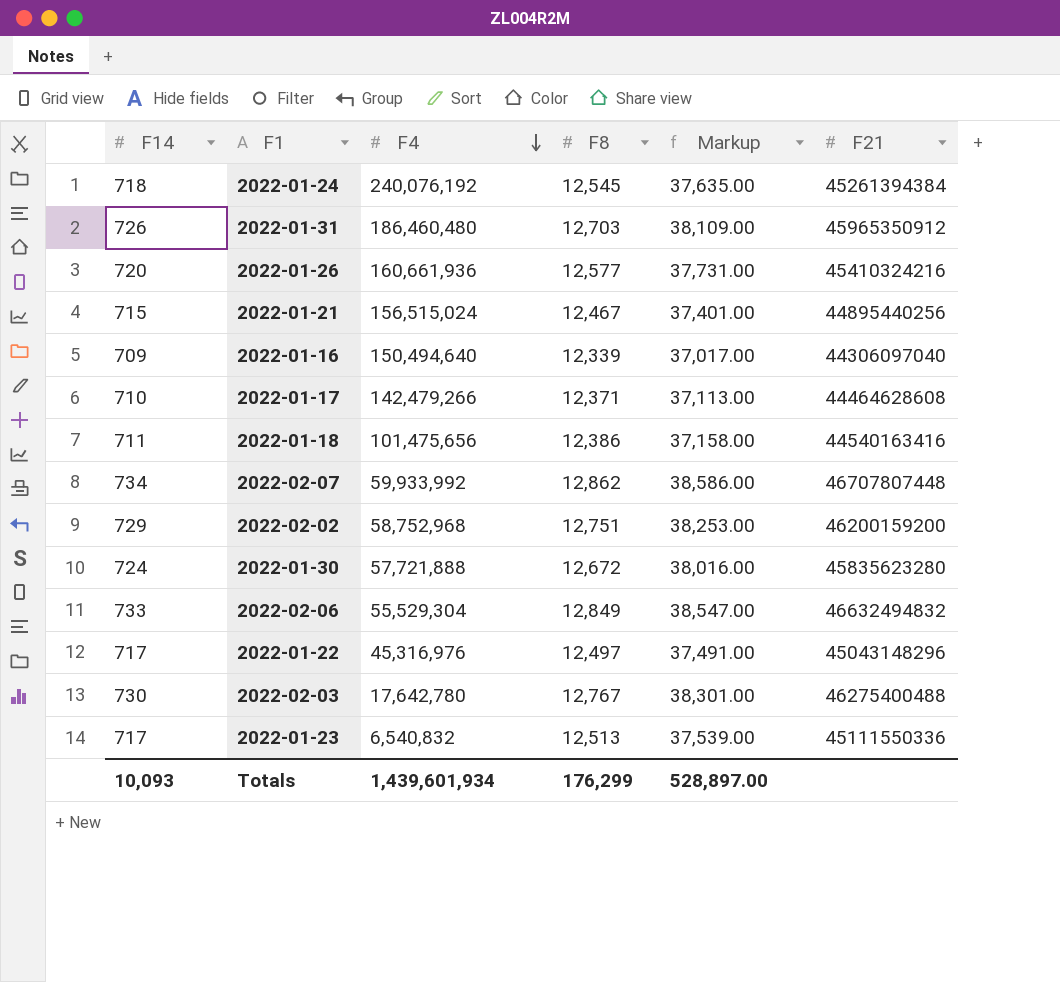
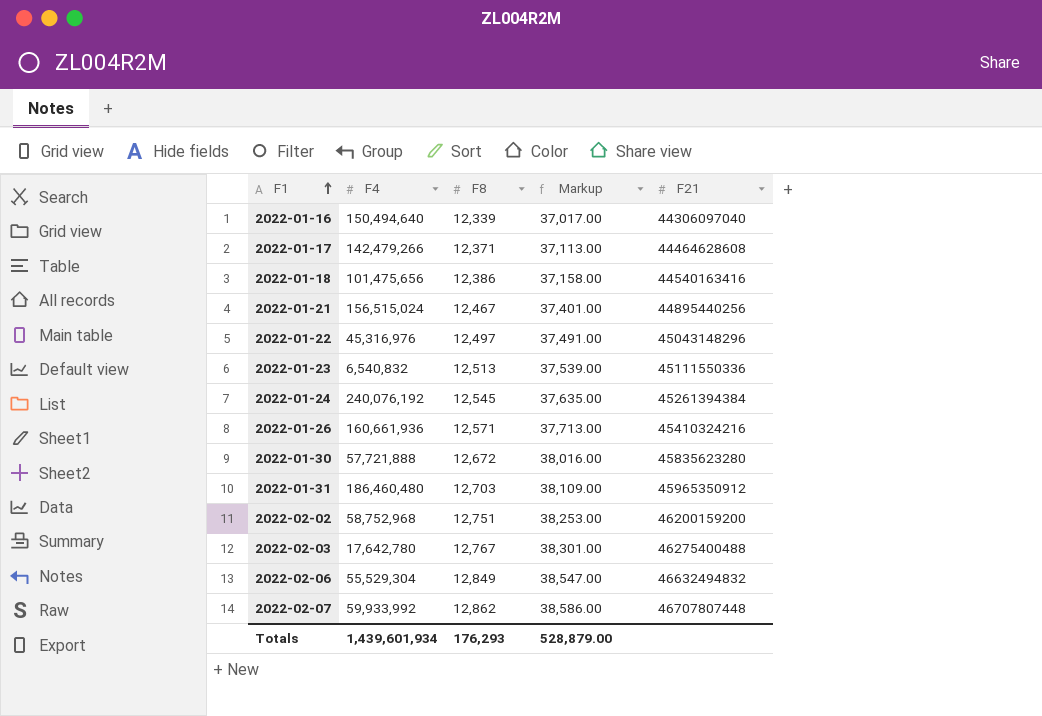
row order: F4 descending -> F1 ascending
column F14 | position: 1 -> none
2022-01-26 | F8: 12,577 -> 12,571
2022-01-26 | Markup: 37,731.00 -> 37,713.00
Totals | F8: 176,299 -> 176,293
Totals | Markup: 528,897.00 -> 528,879.00

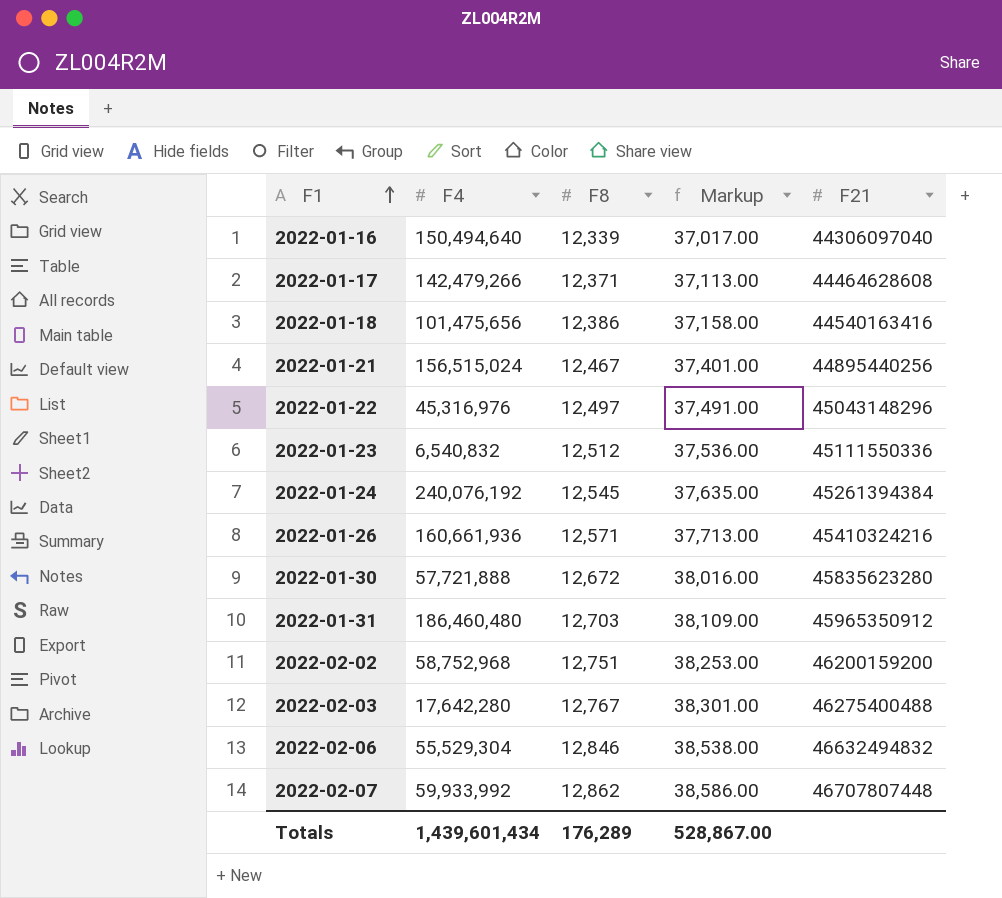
2022-01-23 | F8: 12,513 -> 12,512
2022-01-23 | Markup: 37,539.00 -> 37,536.00
2022-02-03 | F4: 17,642,780 -> 17,642,280
2022-02-06 | F8: 12,849 -> 12,846
2022-02-06 | Markup: 38,547.00 -> 38,538.00
Totals | F4: 1,439,601,934 -> 1,439,601,434
Totals | F8: 176,293 -> 176,289
Totals | Markup: 528,879.00 -> 528,867.00

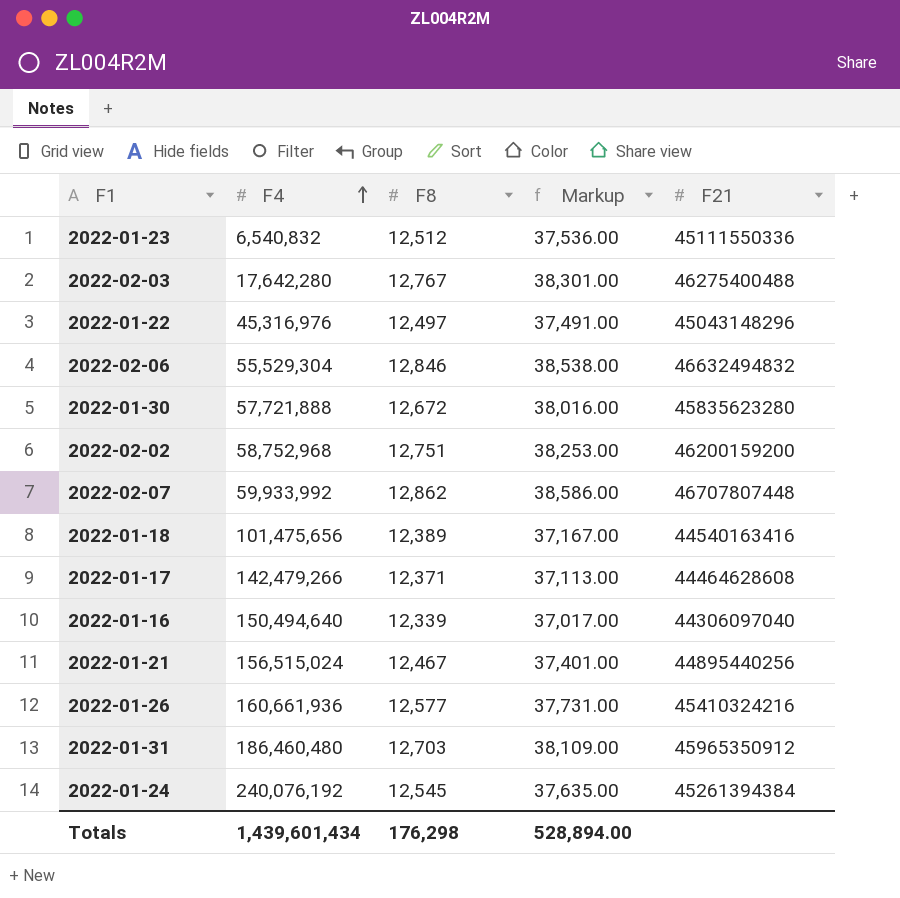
row order: F1 ascending -> F4 ascending
2022-01-18 | F8: 12,386 -> 12,389
2022-01-18 | Markup: 37,158.00 -> 37,167.00
2022-01-26 | F8: 12,571 -> 12,577
2022-01-26 | Markup: 37,713.00 -> 37,731.00
Totals | F8: 176,289 -> 176,298
Totals | Markup: 528,867.00 -> 528,894.00

